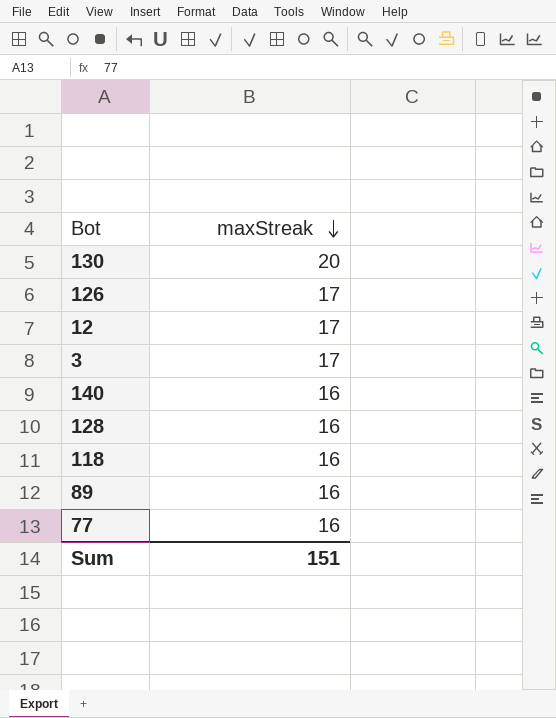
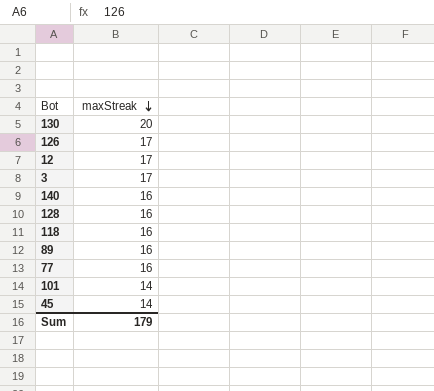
row 101: none -> 14
row 45: none -> 14
Sum | maxStreak: 151 -> 179

